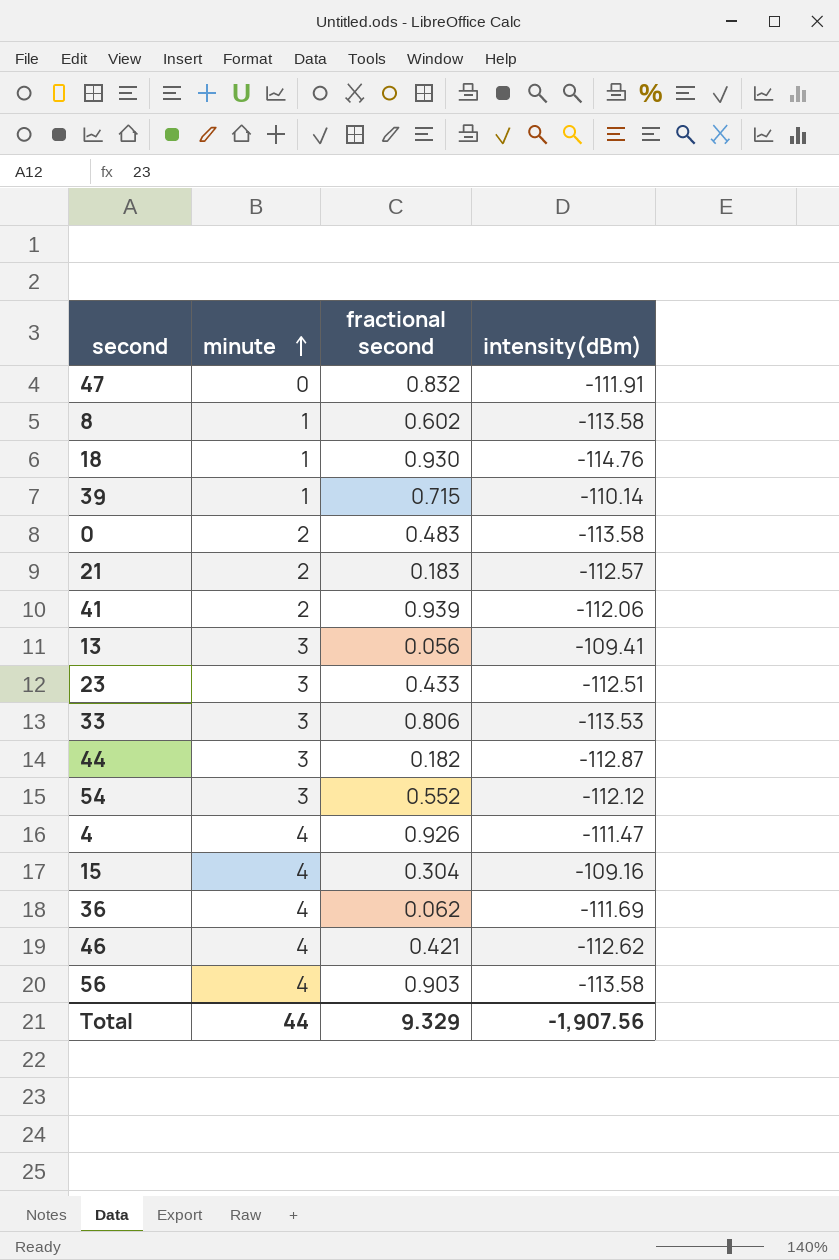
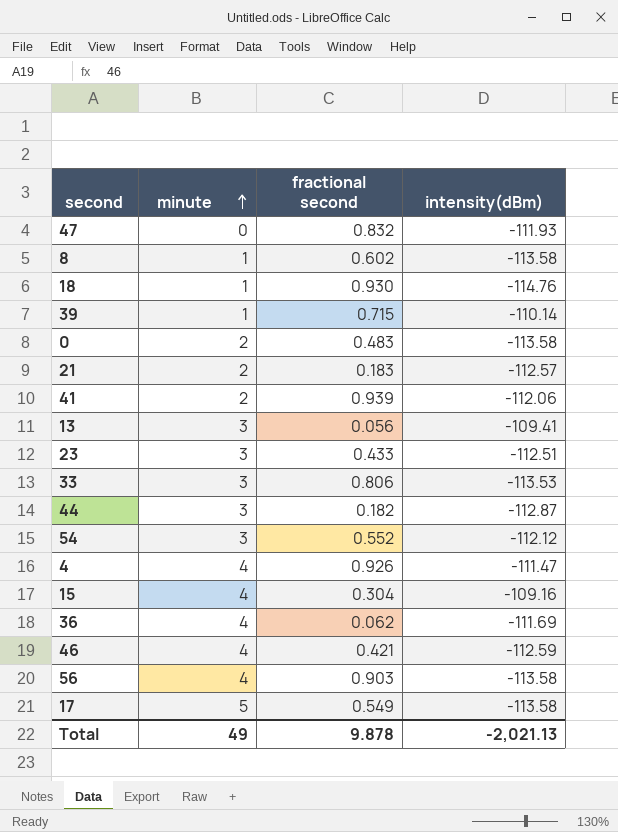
47 | intensity(dBm): -111.91 -> -111.93
46 | intensity(dBm): -112.62 -> -112.59
row 17: none -> 5 | 0.549 | -113.58
Total | minute: 44 -> 49
Total | fractional second: 9.329 -> 9.878
Total | intensity(dBm): -1,907.56 -> -2,021.13

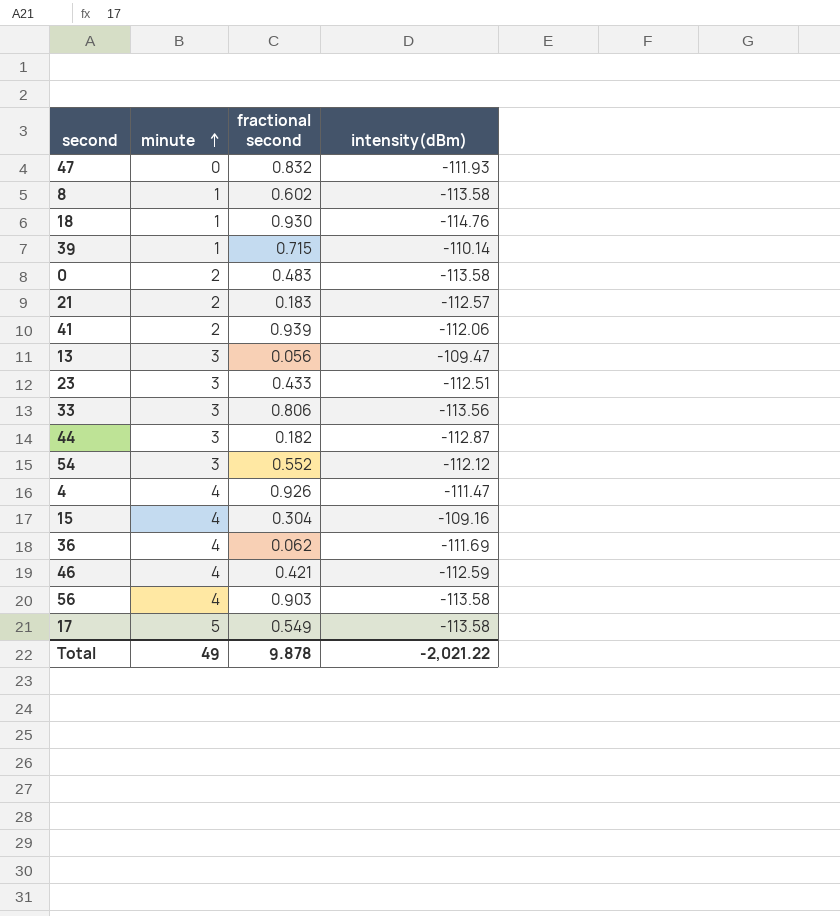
13 | intensity(dBm): -109.41 -> -109.47
33 | intensity(dBm): -113.53 -> -113.56
Total | intensity(dBm): -2,021.13 -> -2,021.22

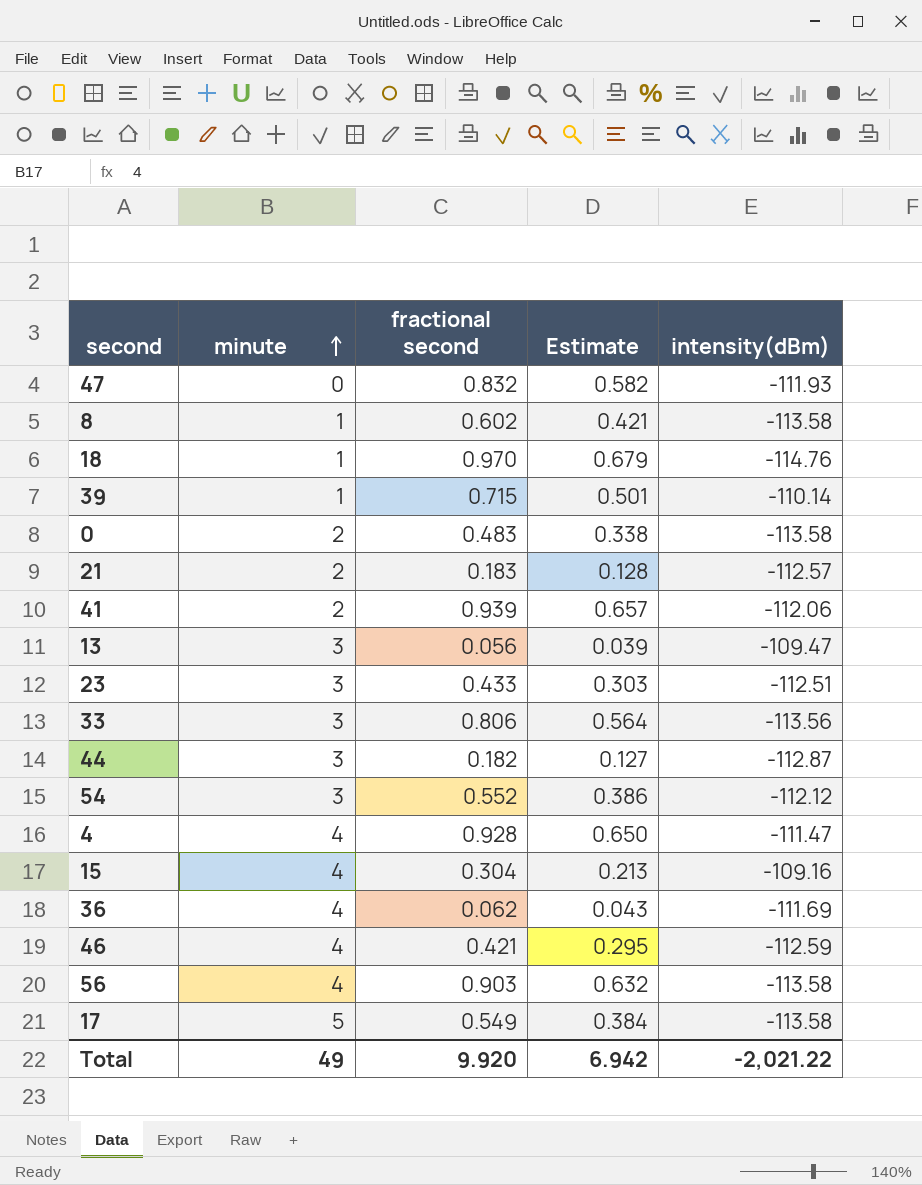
column Estimate | formula: none -> [fractional second] * 0.7
18 | fractional second: 0.930 -> 0.970
4 | fractional second: 0.926 -> 0.928
Total | fractional second: 9.878 -> 9.920

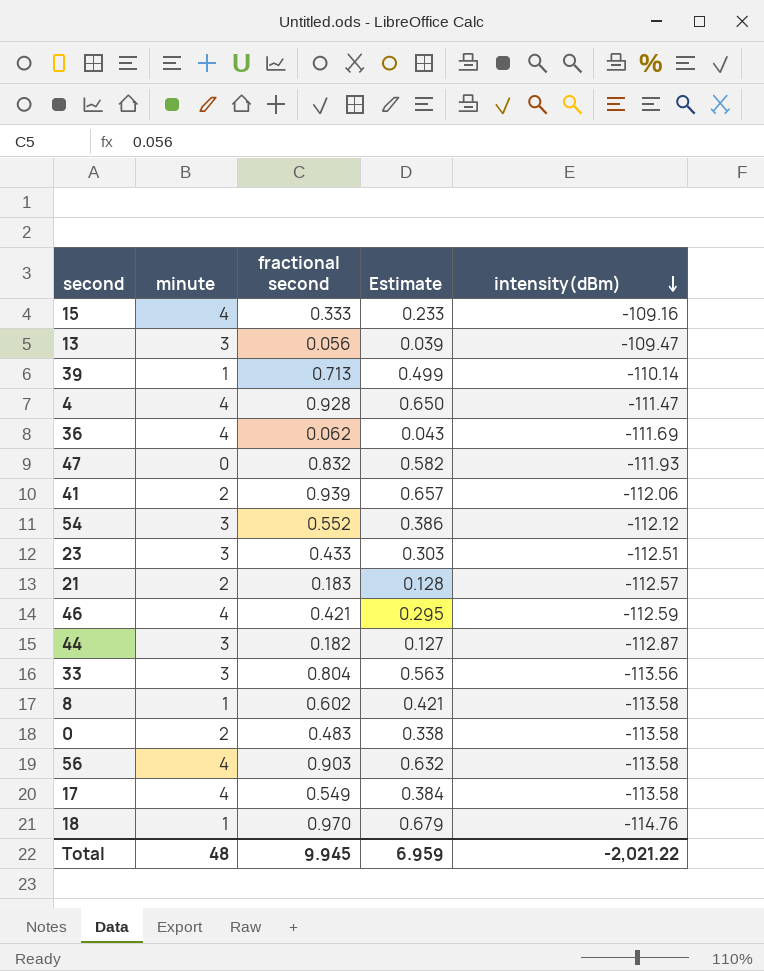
row order: minute ascending -> intensity(dBm) descending
15 | fractional second: 0.304 -> 0.333
15 | Estimate: 0.213 -> 0.233
39 | fractional second: 0.715 -> 0.713
39 | Estimate: 0.501 -> 0.499
33 | fractional second: 0.806 -> 0.804
33 | Estimate: 0.564 -> 0.563
17 | minute: 5 -> 4
Total | minute: 49 -> 48
Total | fractional second: 9.920 -> 9.945
Total | Estimate: 6.942 -> 6.959

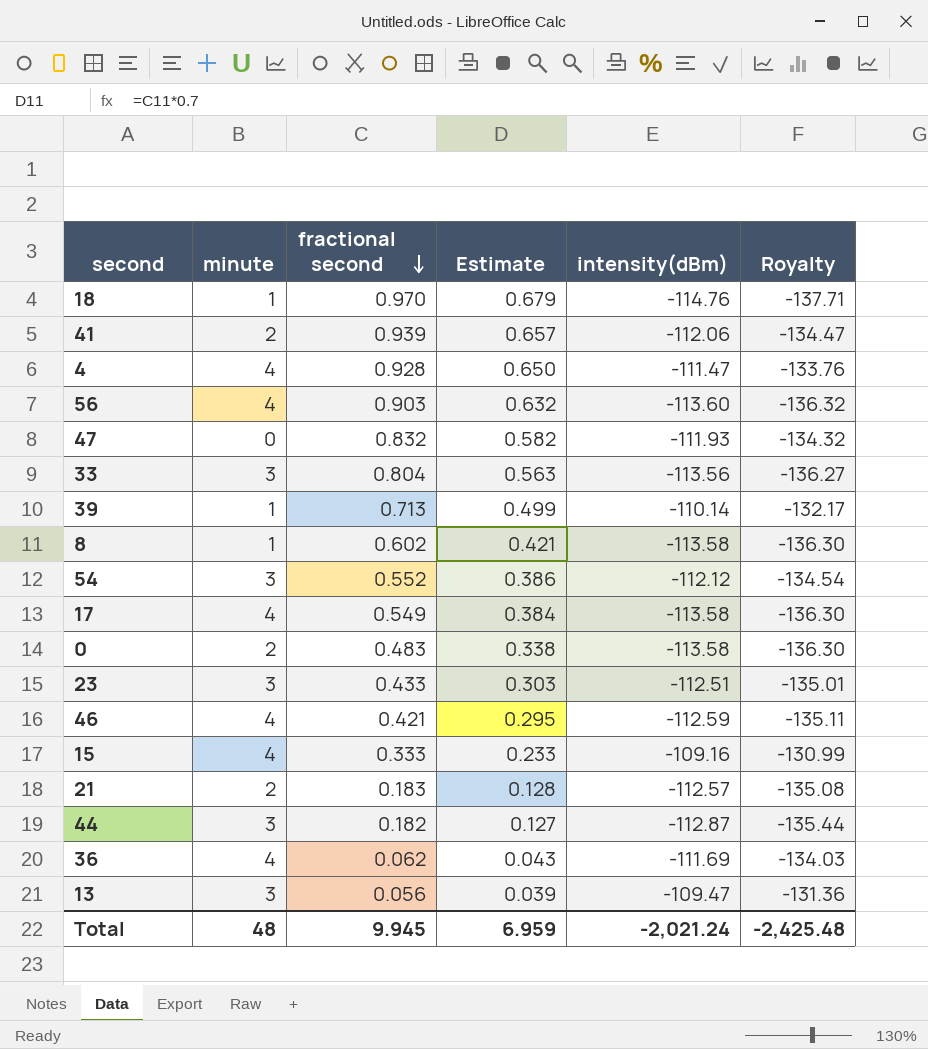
row order: intensity(dBm) descending -> fractional second descending
column Royalty | formula: none -> [intensity(dBm)] * 1.2
56 | intensity(dBm): -113.58 -> -113.60
Total | intensity(dBm): -2,021.22 -> -2,021.24

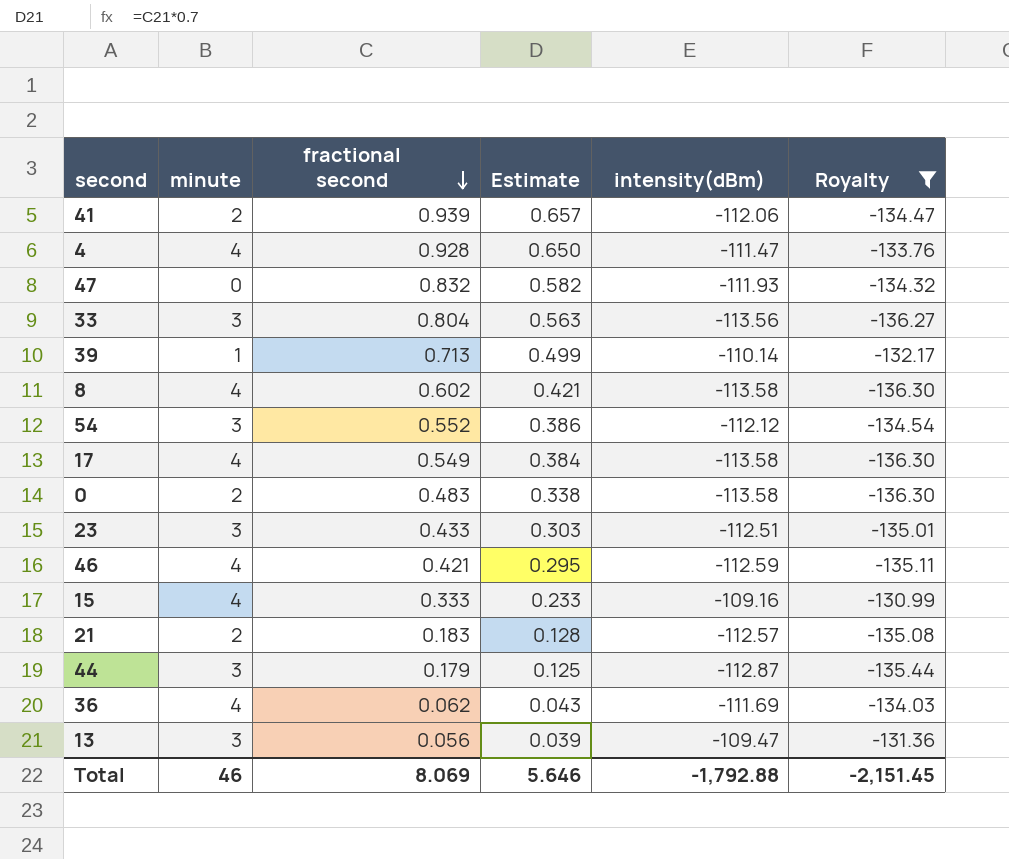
filter: none -> Royalty >= -136.30
8 | minute: 1 -> 4
44 | fractional second: 0.182 -> 0.179
44 | Estimate: 0.127 -> 0.125
Total | minute: 48 -> 46
Total | fractional second: 9.945 -> 8.069
Total | Estimate: 6.959 -> 5.646
Total | intensity(dBm): -2,021.24 -> -1,792.88
Total | Royalty: -2,425.48 -> -2,151.45

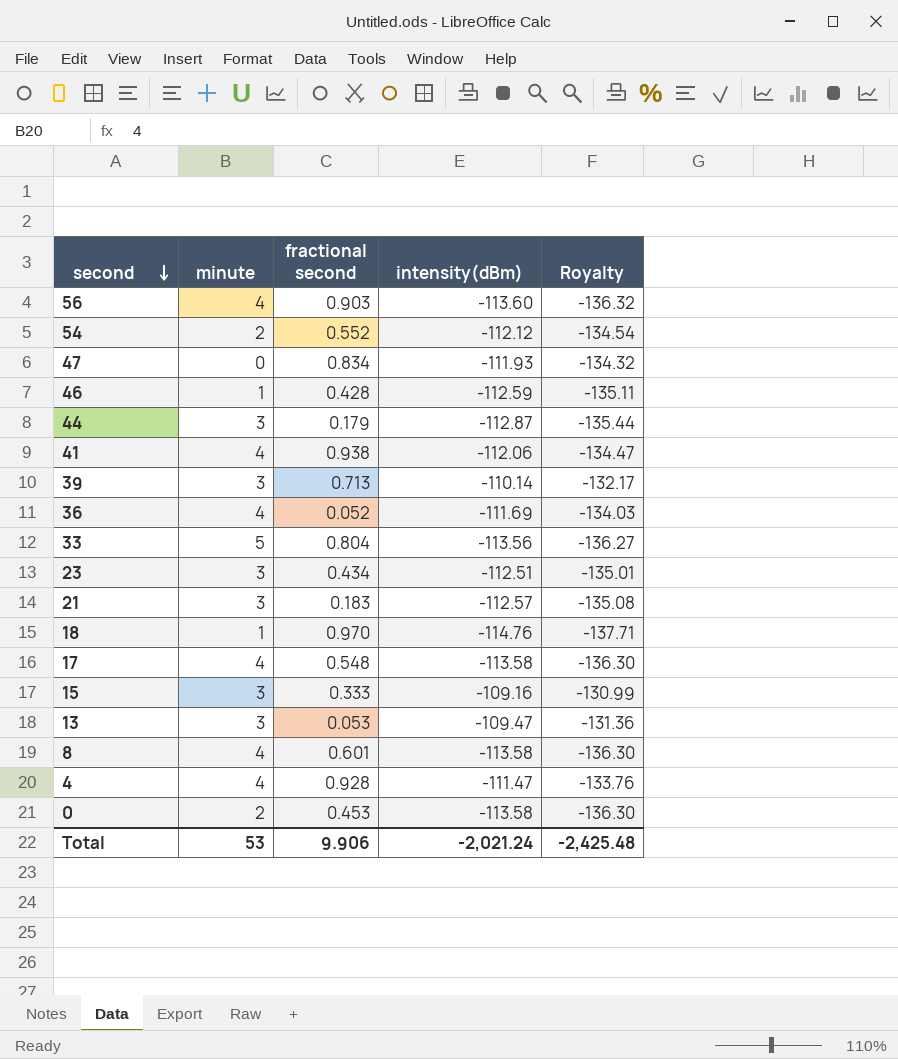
filter: Royalty >= -136.30 -> none
row order: fractional second descending -> second descending
column Estimate | formula: [fractional second] * 0.7 -> none
54 | minute: 3 -> 2
47 | fractional second: 0.832 -> 0.834
46 | minute: 4 -> 1
46 | fractional second: 0.421 -> 0.428
41 | minute: 2 -> 4
41 | fractional second: 0.939 -> 0.938
39 | minute: 1 -> 3
36 | fractional second: 0.062 -> 0.052
33 | minute: 3 -> 5
23 | fractional second: 0.433 -> 0.434
21 | minute: 2 -> 3
17 | fractional second: 0.549 -> 0.548
15 | minute: 4 -> 3
13 | fractional second: 0.056 -> 0.053
8 | fractional second: 0.602 -> 0.601
0 | fractional second: 0.483 -> 0.453
Total | minute: 46 -> 53
Total | fractional second: 8.069 -> 9.906
Total | intensity(dBm): -1,792.88 -> -2,021.24
Total | Royalty: -2,151.45 -> -2,425.48

